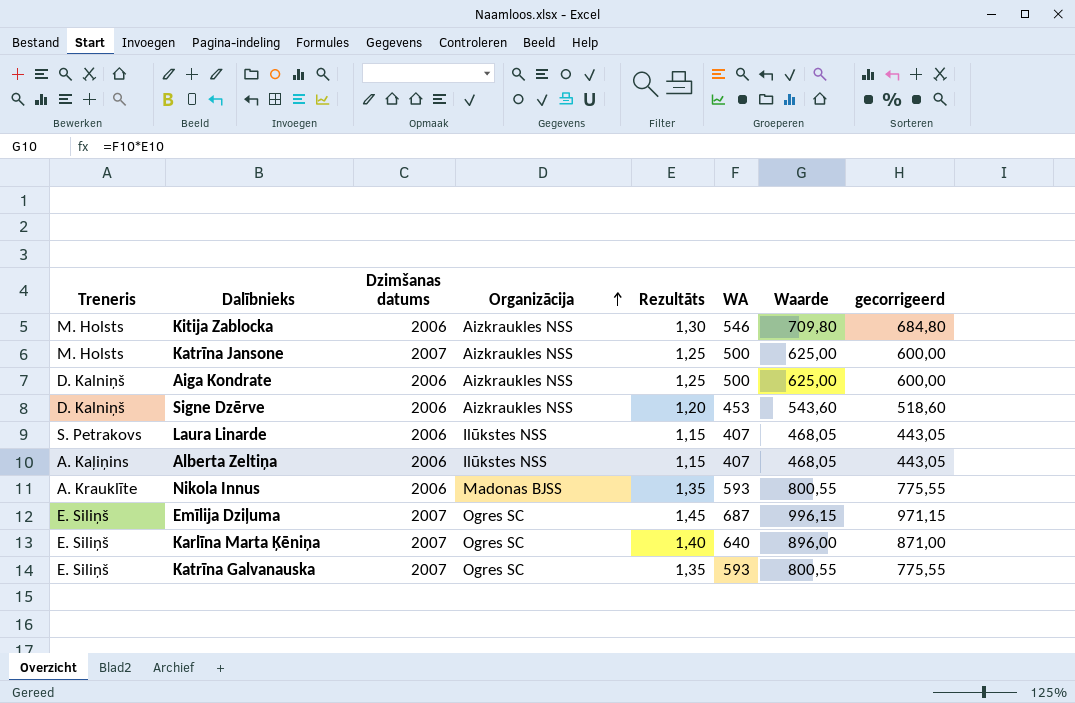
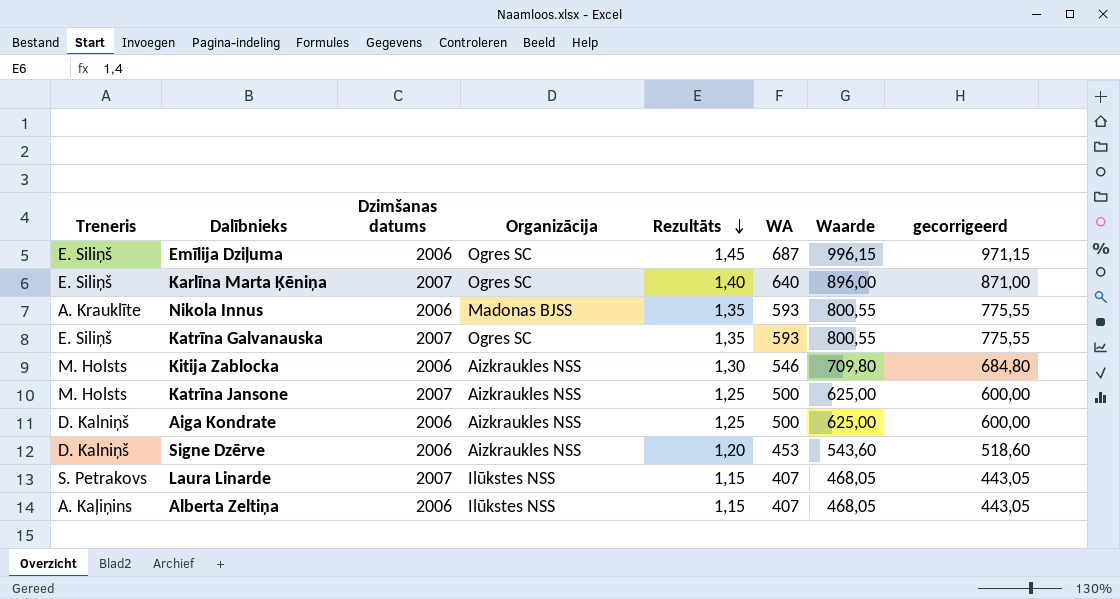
row order: Organizācija ascending -> Rezultāts descending
Emīlija Dziļuma | Dzimšanas datums: 2007 -> 2006
Laura Linarde | Dzimšanas datums: 2006 -> 2007

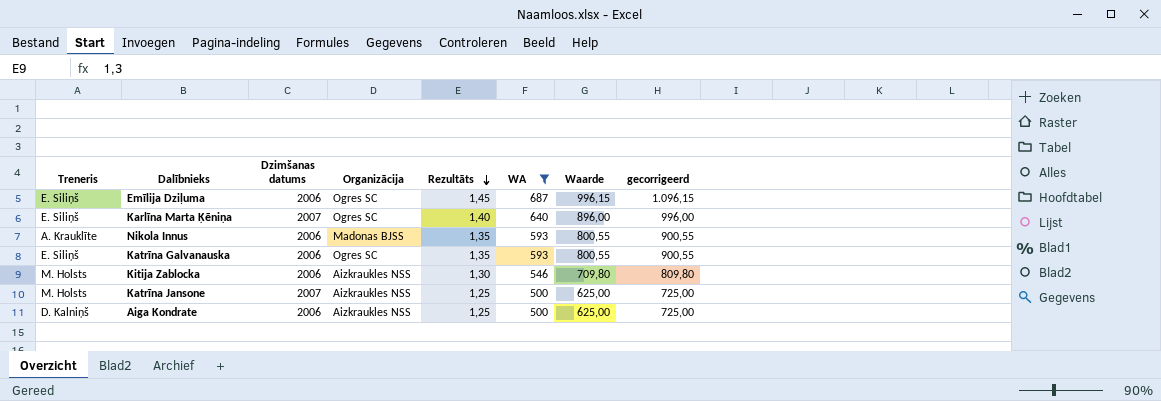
filter: none -> WA >= 500
column gecorrigeerd | formula: [Waarde] - 25 -> [Waarde] + 100
Katrīna Galvanauska | Dzimšanas datums: 2007 -> 2006

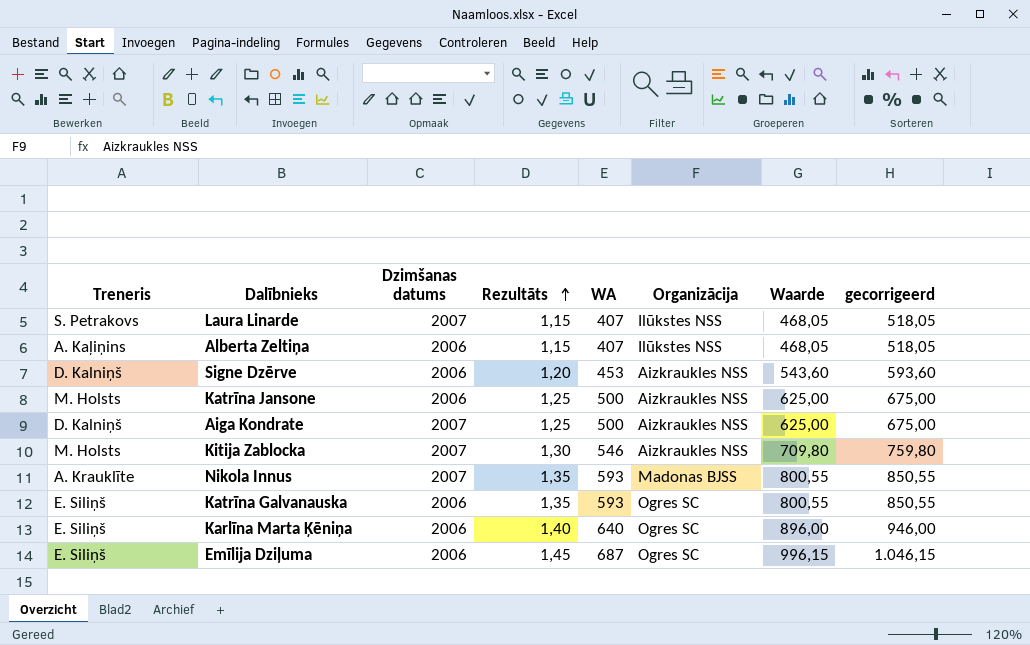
filter: WA >= 500 -> none
row order: Rezultāts descending -> Rezultāts ascending
column Organizācija | position: 4 -> 6
column gecorrigeerd | formula: [Waarde] + 100 -> [Waarde] + 50
Katrīna Jansone | Dzimšanas datums: 2007 -> 2006
Aiga Kondrate | Dzimšanas datums: 2006 -> 2007
Kitija Zablocka | Dzimšanas datums: 2006 -> 2007
Nikola Innus | Dzimšanas datums: 2006 -> 2007
Karlīna Marta Ķēniņa | Dzimšanas datums: 2007 -> 2006

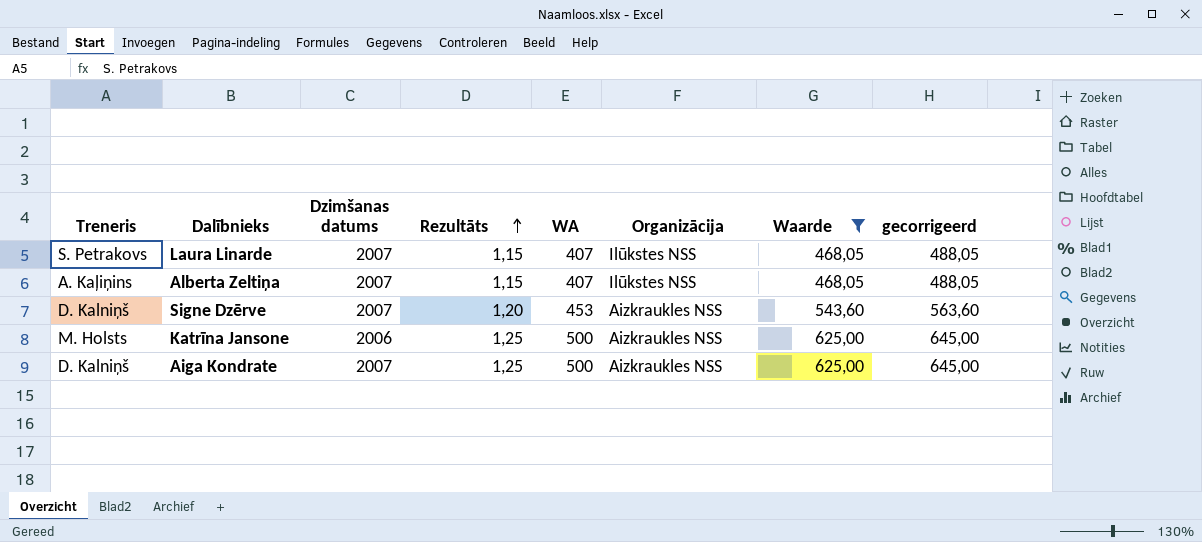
filter: none -> Waarde <= 625,00
column gecorrigeerd | formula: [Waarde] + 50 -> [Waarde] + 20
Alberta Zeltiņa | Dzimšanas datums: 2006 -> 2007
Signe Dzērve | Dzimšanas datums: 2006 -> 2007

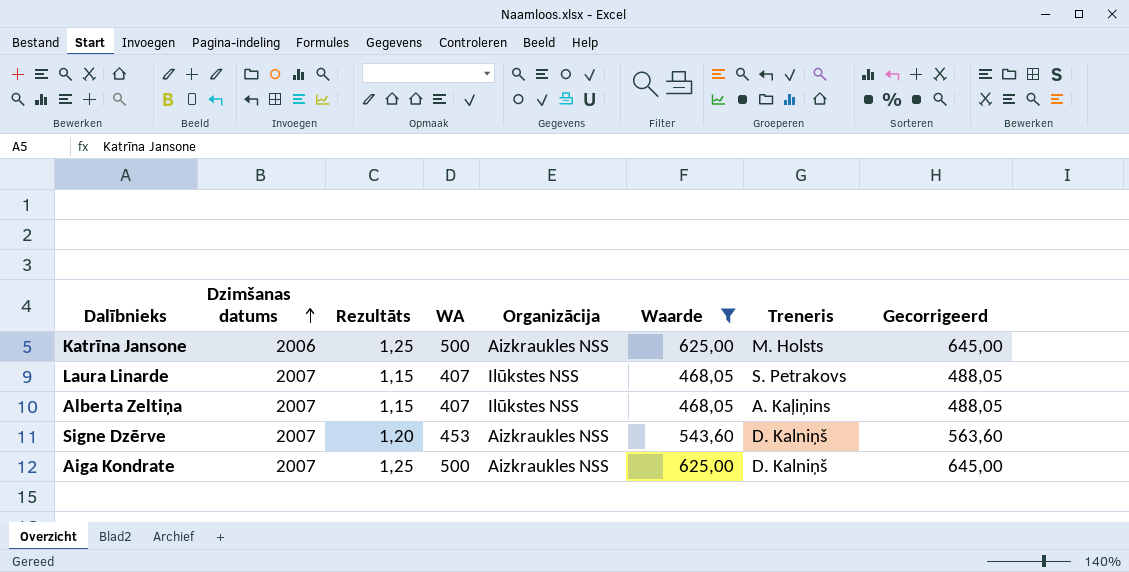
row order: Rezultāts ascending -> Dzimšanas datums ascending
column Treneris | position: 1 -> 7
column name: gecorrigeerd -> Gecorrigeerd

